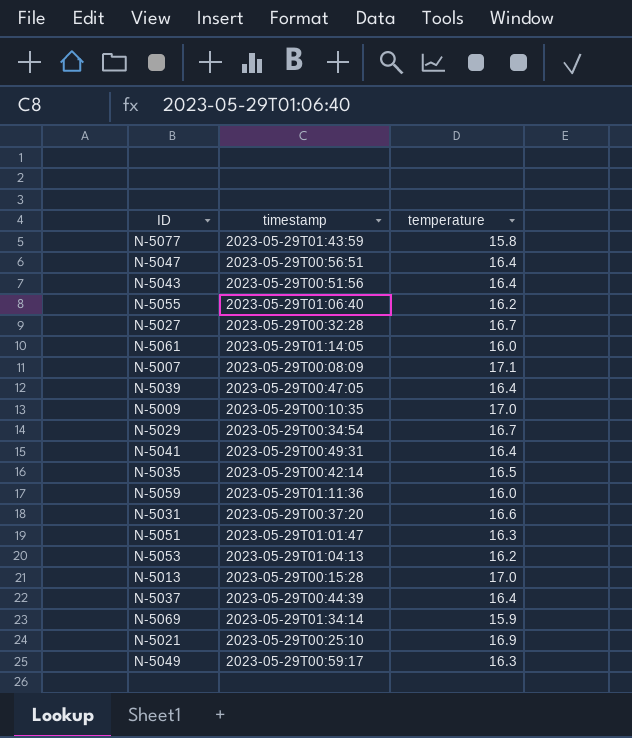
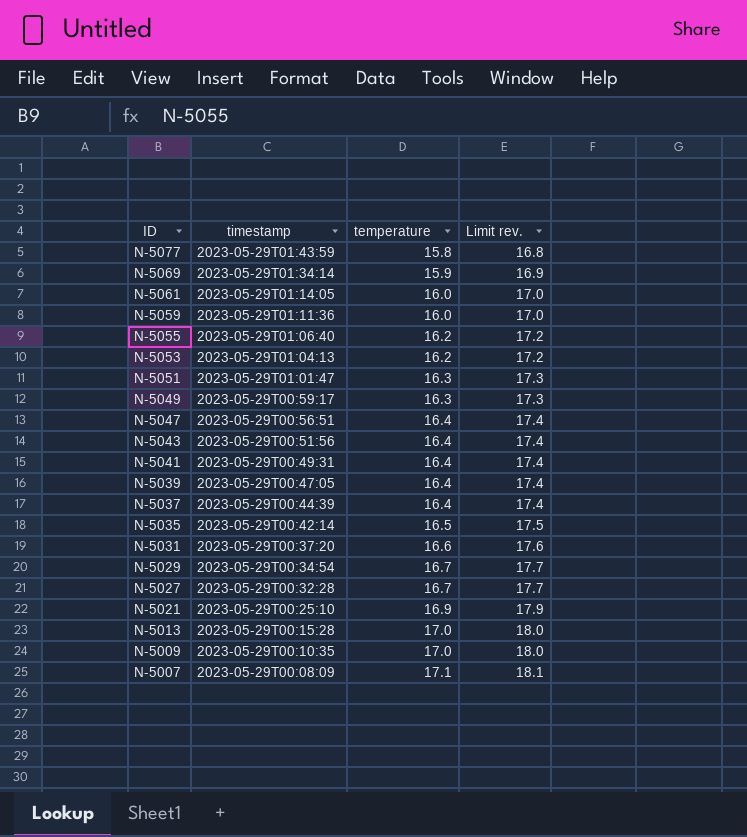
row order: none -> ID descending
column Limit rev. | formula: none -> [temperature] + 1

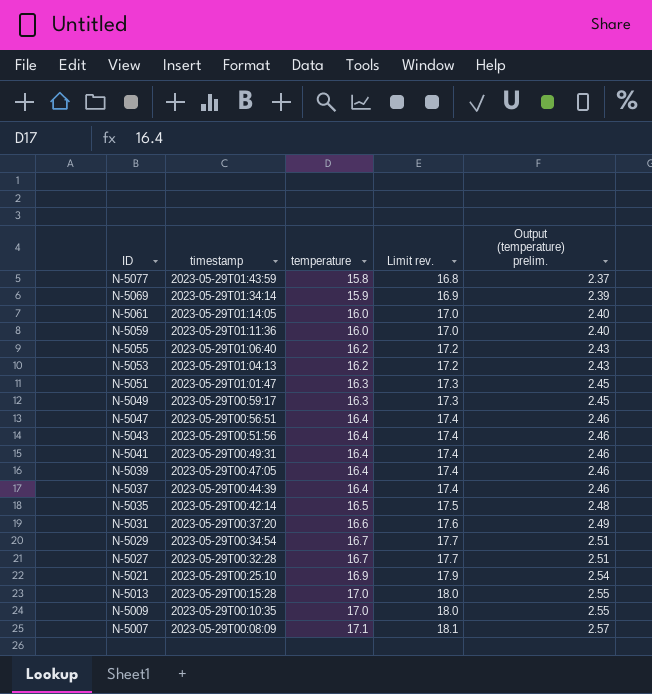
column Output (temperature) prelim. | formula: none -> [temperature] * 0.15

